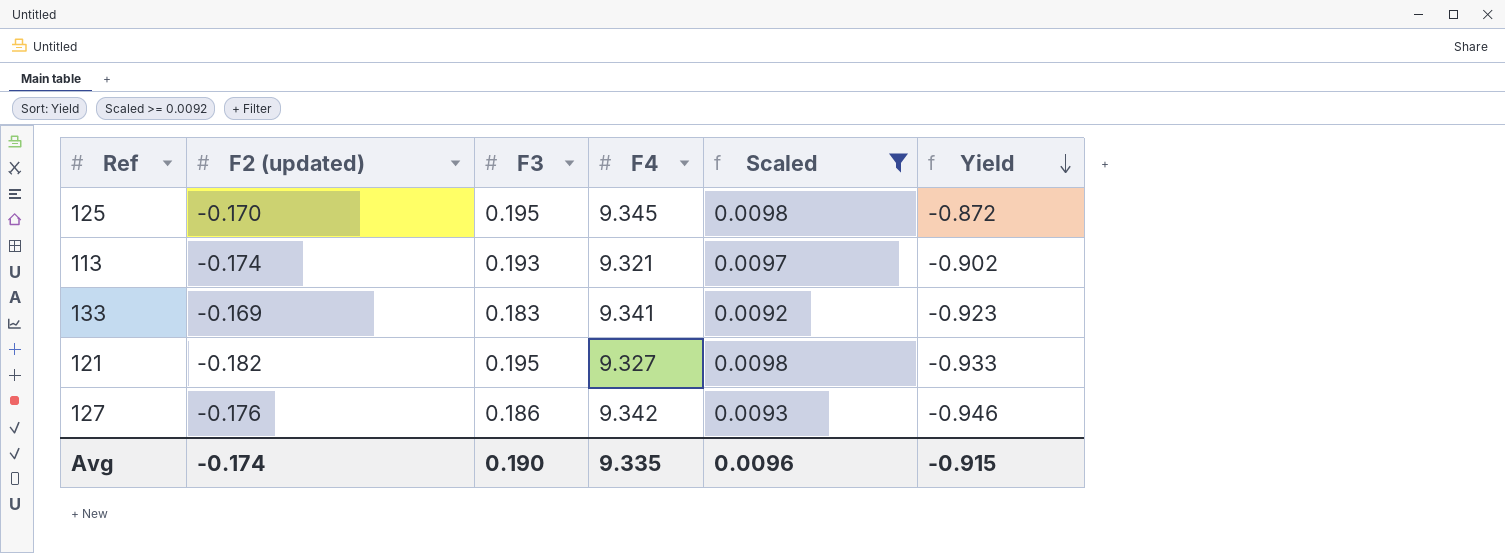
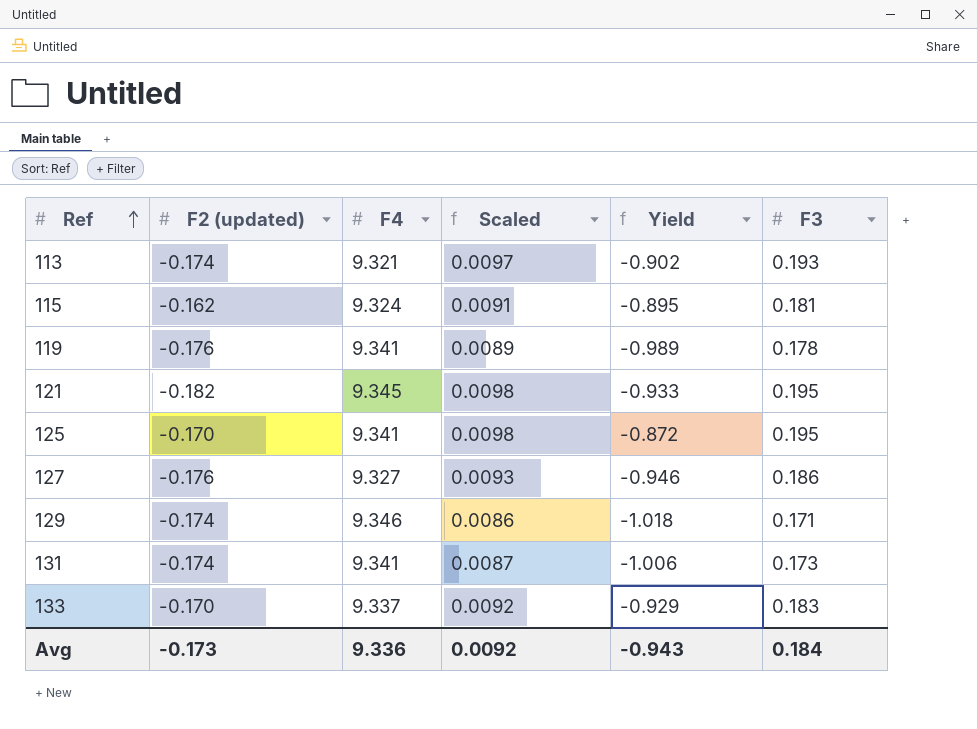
filter: Scaled >= 0.0092 -> none
row order: Yield descending -> Ref ascending
column F3 | position: 3 -> 6
121 | F4: 9.327 -> 9.345
125 | F4: 9.345 -> 9.341
127 | F4: 9.342 -> 9.327
133 | F2 (updated): -0.169 -> -0.170
133 | F4: 9.341 -> 9.337
133 | Yield: -0.923 -> -0.929
Avg | F2 (updated): -0.174 -> -0.173
Avg | F4: 9.335 -> 9.336
Avg | Scaled: 0.0096 -> 0.0092
Avg | Yield: -0.915 -> -0.943
Avg | F3: 0.190 -> 0.184

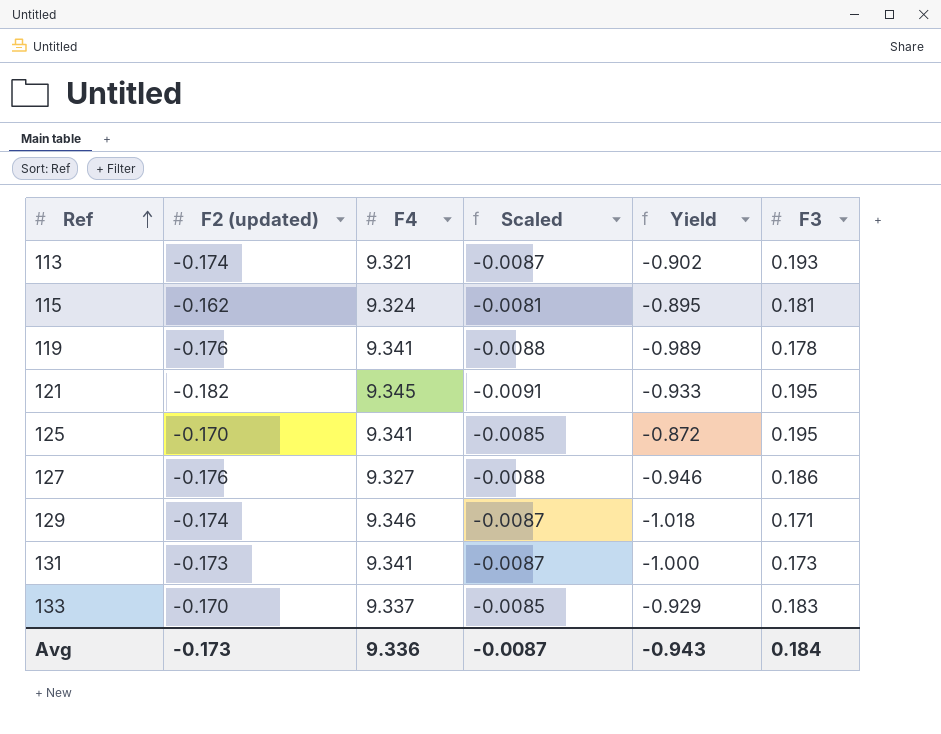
column Scaled | formula: [F3] * 0.05 -> [F2 (updated)] * 0.05
131 | F2 (updated): -0.174 -> -0.173
131 | Yield: -1.006 -> -1.000
Avg | Scaled: 0.0092 -> -0.0087

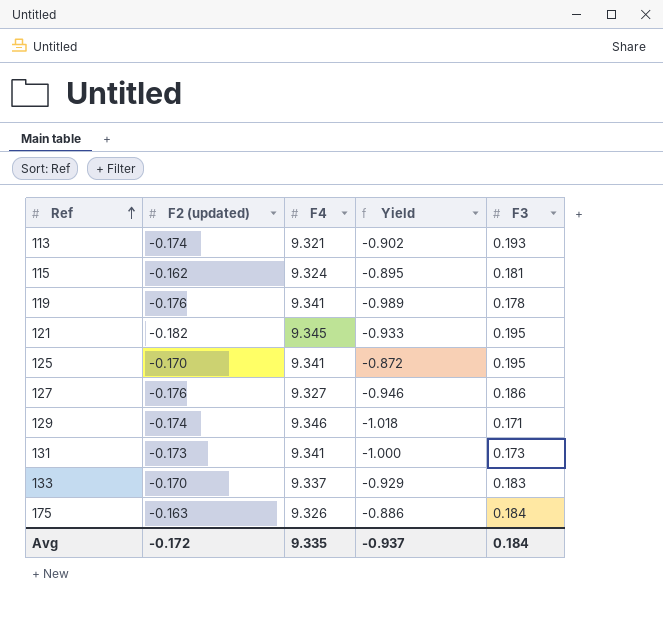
column Scaled | formula: [F2 (updated)] * 0.05 -> none
row 175: none -> -0.163 | 9.326 | -0.886 | 0.184
Avg | F2 (updated): -0.173 -> -0.172
Avg | F4: 9.336 -> 9.335
Avg | Yield: -0.943 -> -0.937

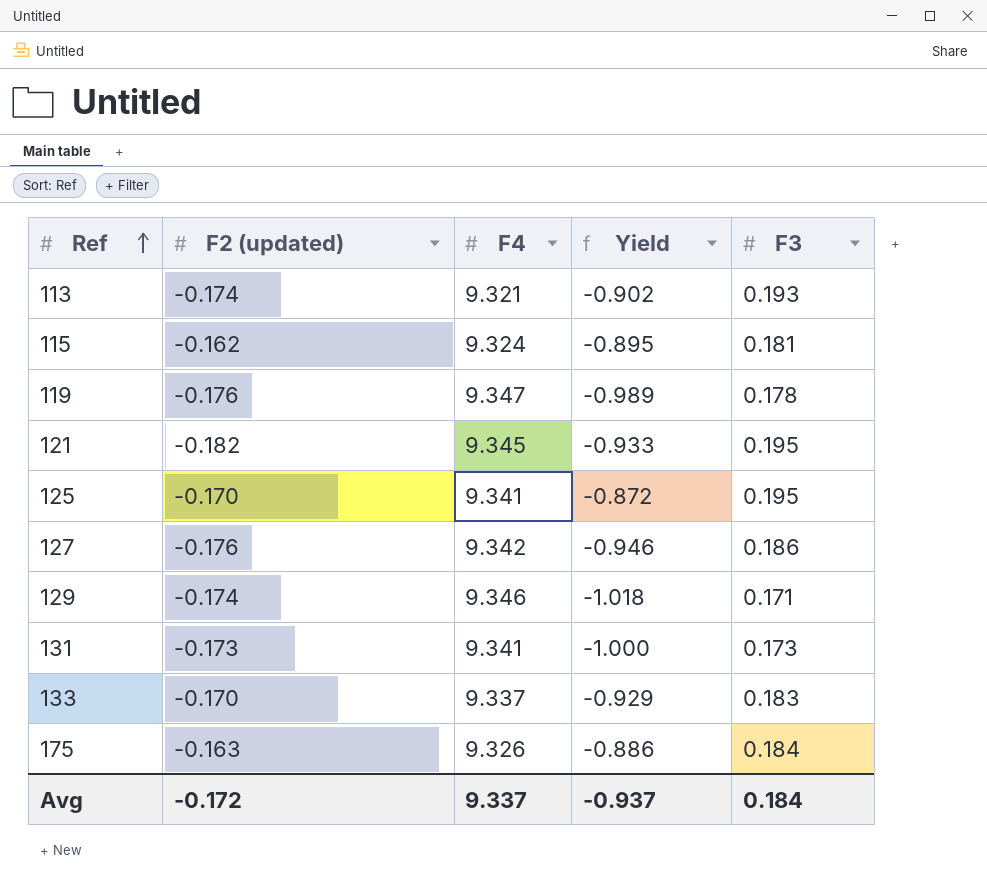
119 | F4: 9.341 -> 9.347
127 | F4: 9.327 -> 9.342
Avg | F4: 9.335 -> 9.337

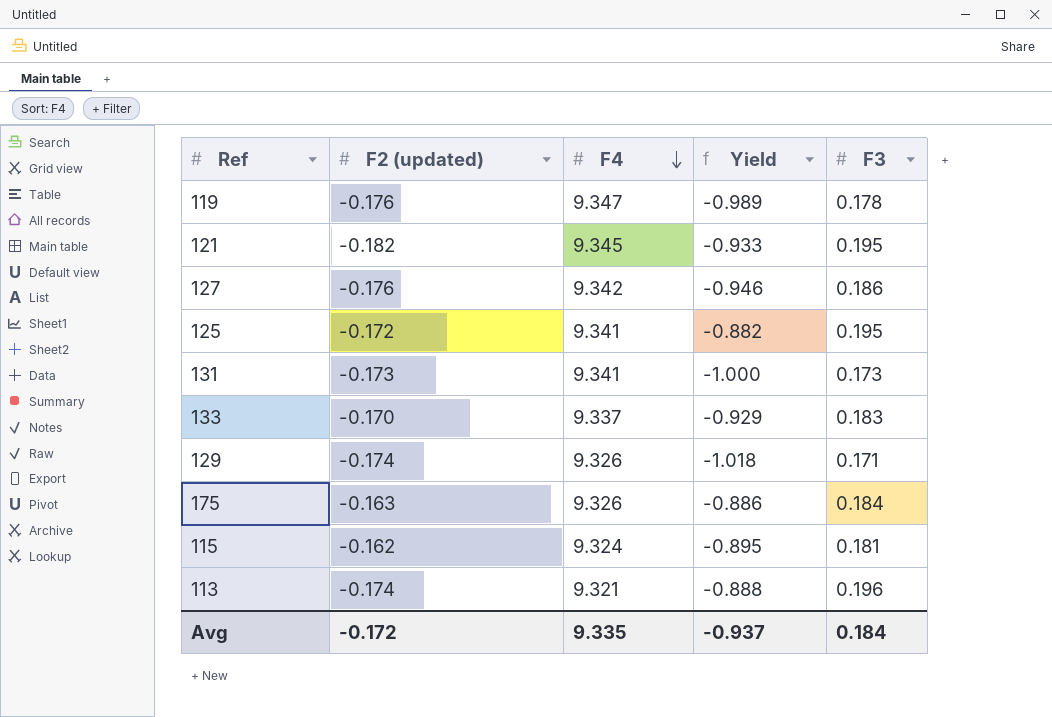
row order: Ref ascending -> F4 descending
125 | F2 (updated): -0.170 -> -0.172
125 | Yield: -0.872 -> -0.882
129 | F4: 9.346 -> 9.326
113 | Yield: -0.902 -> -0.888
113 | F3: 0.193 -> 0.196
Avg | F4: 9.337 -> 9.335

